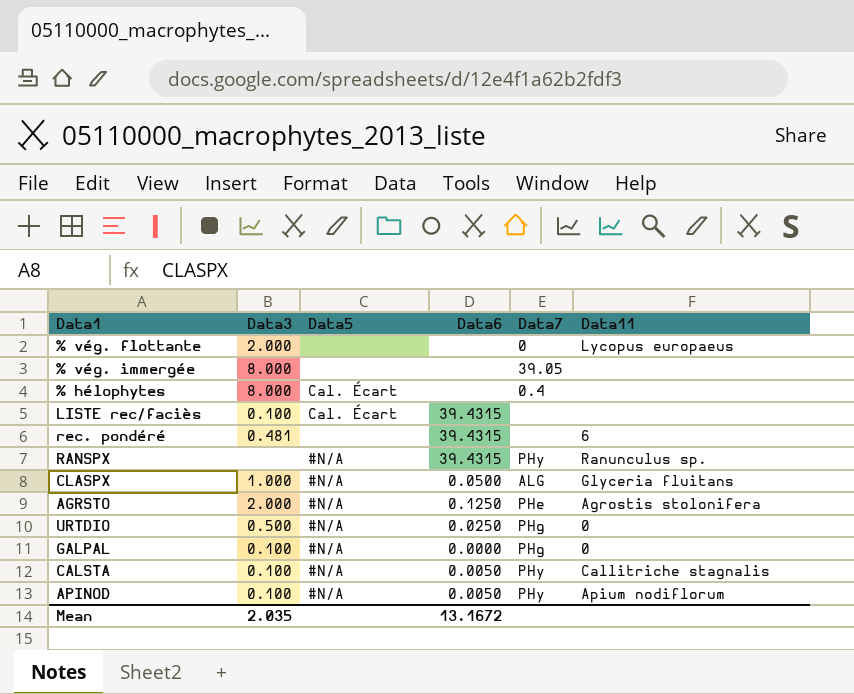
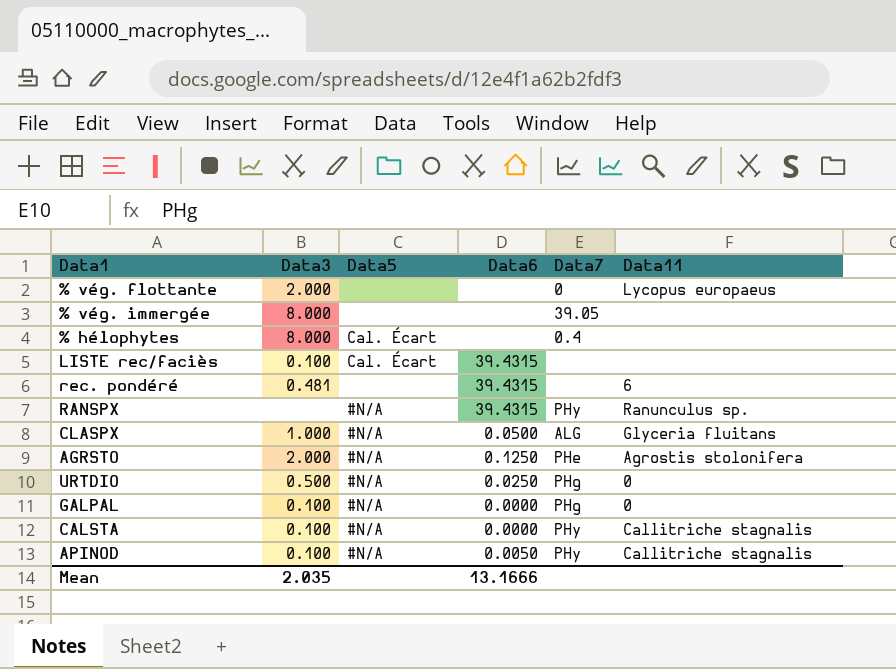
CALSTA | Data6: 0.0050 -> 0.0000
APINOD | Data11: Apium nodiflorum -> Callitriche stagnalis
Mean | Data6: 13.1672 -> 13.1666

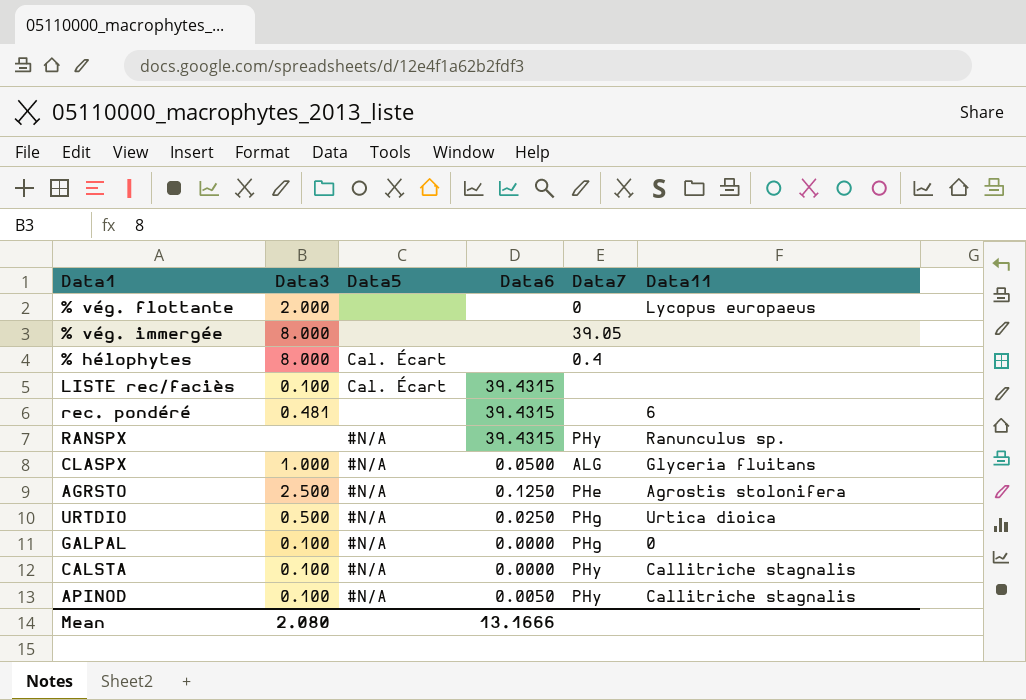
AGRSTO | Data3: 2.000 -> 2.500
URTDIO | Data11: 0 -> Urtica dioica
Mean | Data3: 2.035 -> 2.080

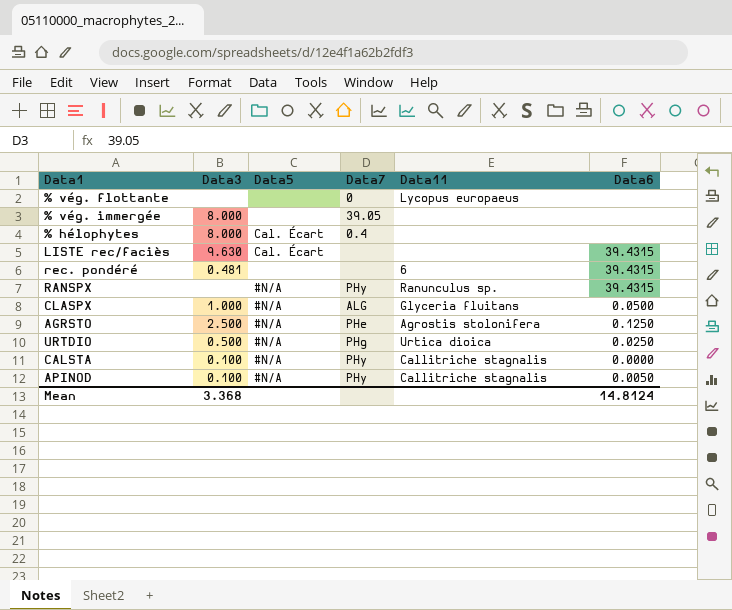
column Data6 | position: 4 -> 6
row GALPAL: 0.100 | #N/A | 0.0000 | PHg | 0 -> none
% vég. flottante | Data3: 2.000 -> none
LISTE rec/faciès | Data3: 0.100 -> 9.630
Mean | Data3: 2.080 -> 3.368
Mean | Data6: 13.1666 -> 14.8124

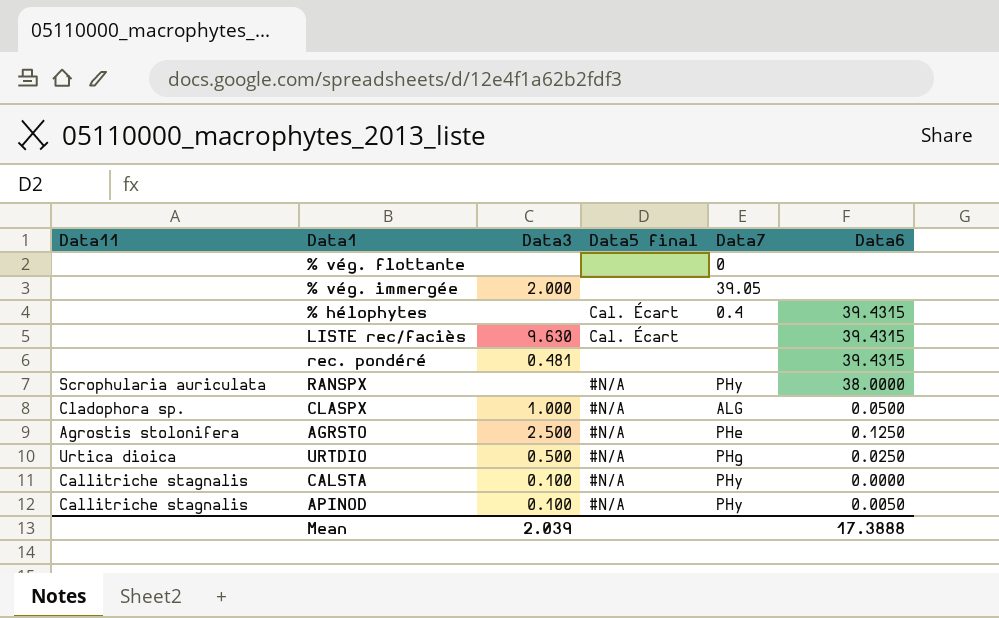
column Data11 | position: 5 -> 1
column name: Data5 -> Data5 final
% vég. flottante | Data11: Lycopus europaeus -> none
% vég. immergée | Data3: 8.000 -> 2.000
% hélophytes | Data3: 8.000 -> none
% hélophytes | Data6: none -> 39.4315
rec. pondéré | Data11: 6 -> none
RANSPX | Data11: Ranunculus sp. -> Scrophularia auriculata
RANSPX | Data6: 39.4315 -> 38.0000
CLASPX | Data11: Glyceria fluitans -> Cladophora sp.
Mean | Data3: 3.368 -> 2.039
Mean | Data6: 14.8124 -> 17.3888

